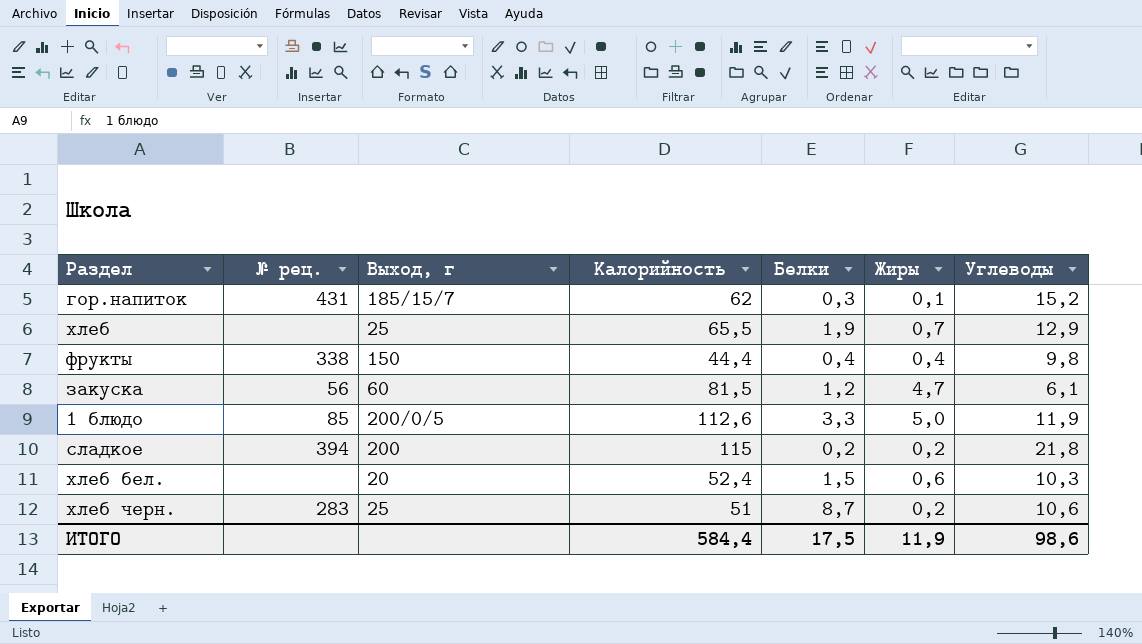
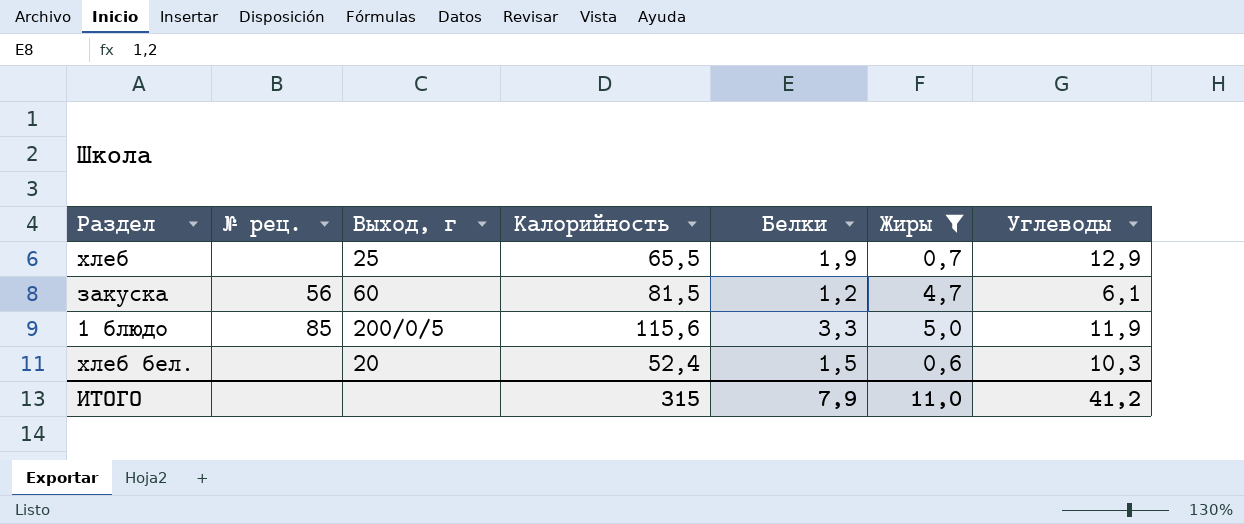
filter: none -> Жиры >= 0,6
1 блюдо | Калорийность: 112,6 -> 115,6
ИТОГО | Калорийность: 584,4 -> 315
ИТОГО | Белки: 17,5 -> 7,9
ИТОГО | Жиры: 11,9 -> 11,0
ИТОГО | Углеводы: 98,6 -> 41,2

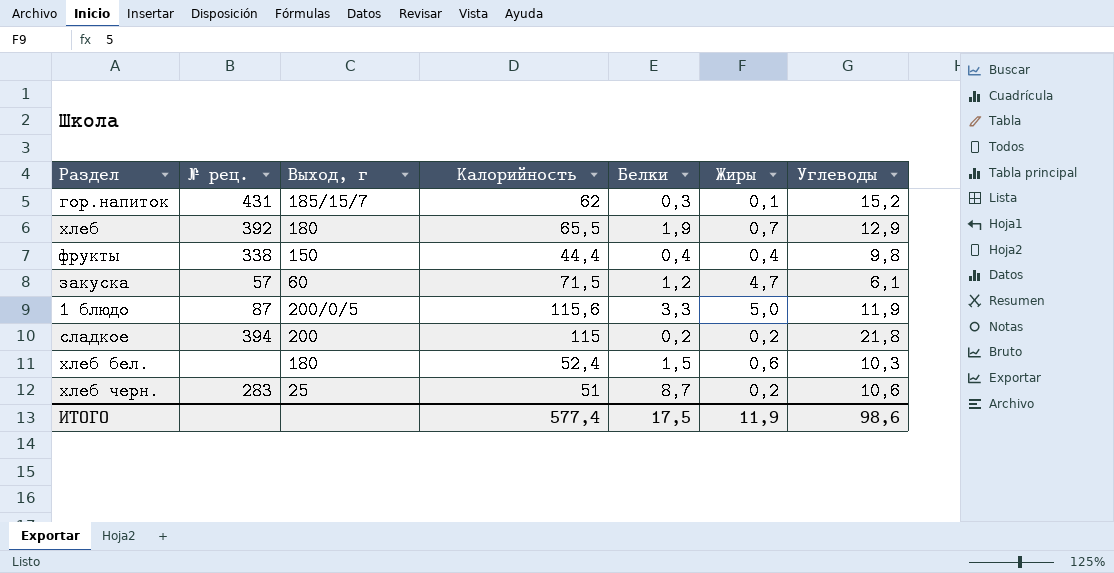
filter: Жиры >= 0,6 -> none
хлеб | № рец.: none -> 392
хлеб | Выход, г: 25 -> 180
закуска | № рец.: 56 -> 57
закуска | Калорийность: 81,5 -> 71,5
1 блюдо | № рец.: 85 -> 87
хлеб бел. | Выход, г: 20 -> 180
ИТОГО | Калорийность: 315 -> 577,4
ИТОГО | Белки: 7,9 -> 17,5
ИТОГО | Жиры: 11,0 -> 11,9
ИТОГО | Углеводы: 41,2 -> 98,6

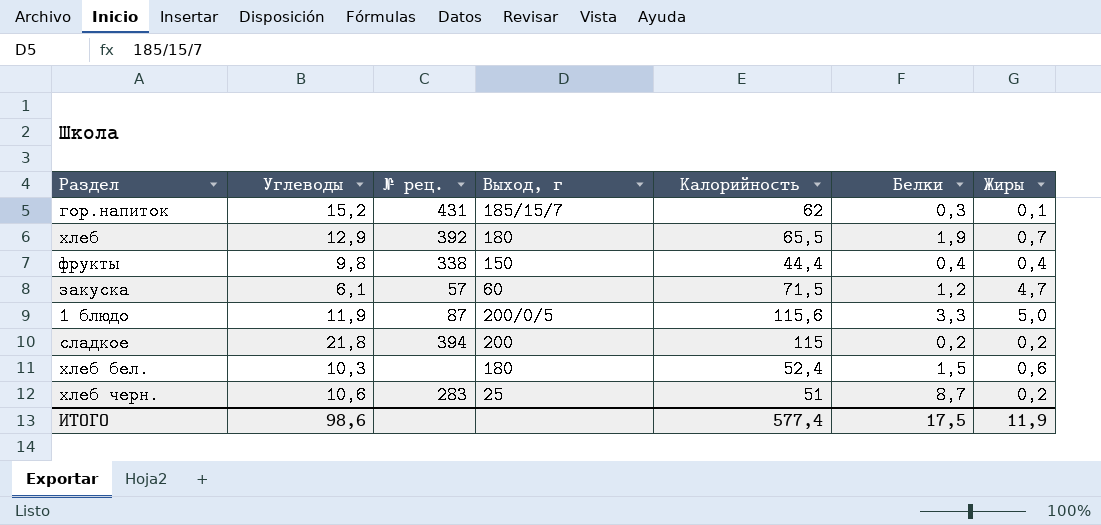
column Углеводы | position: 7 -> 2

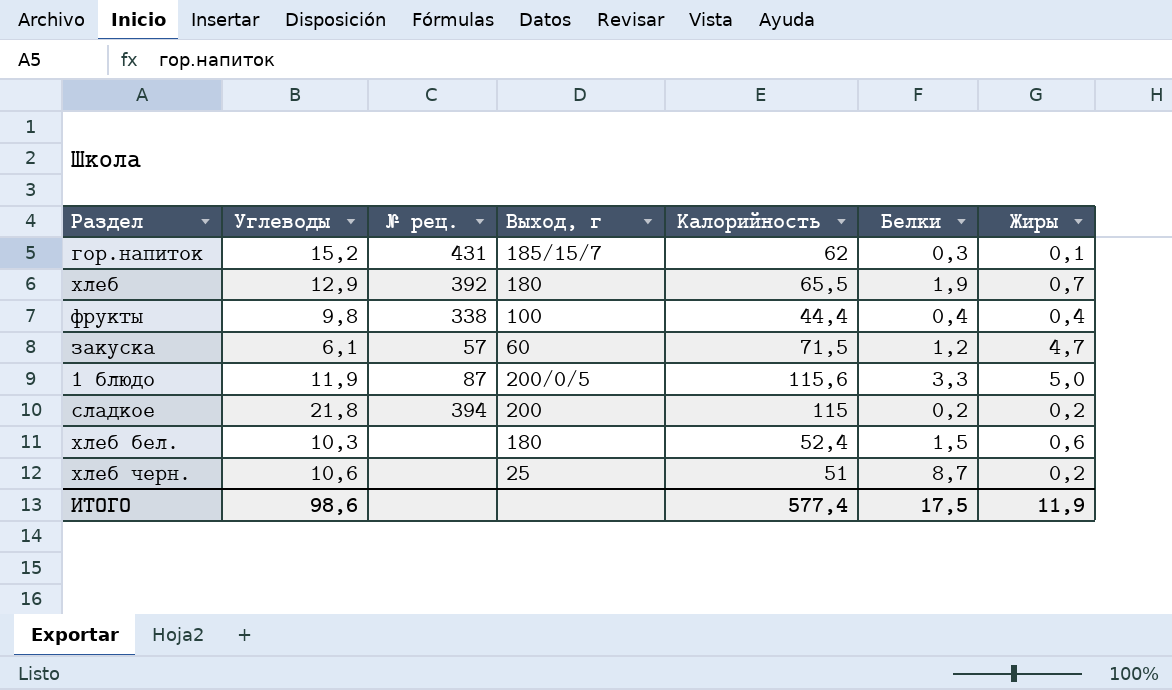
фрукты | Выход, г: 150 -> 100
хлеб черн. | № рец.: 283 -> none

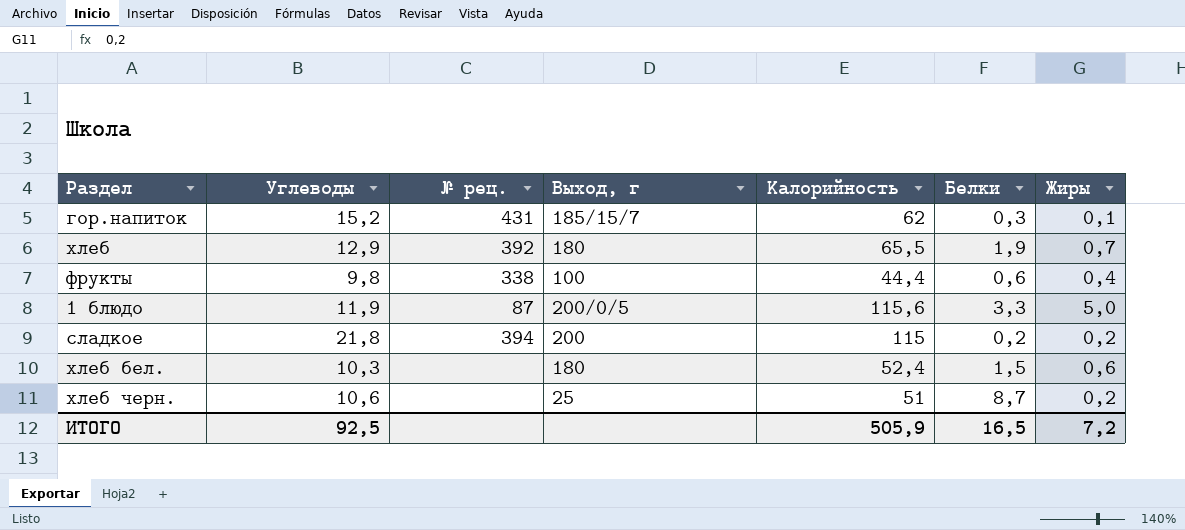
row закуска: 6,1 | 57 | 60 | 71,5 | 1,2 | 4,7 -> none
фрукты | Белки: 0,4 -> 0,6
ИТОГО | Углеводы: 98,6 -> 92,5
ИТОГО | Калорийность: 577,4 -> 505,9
ИТОГО | Белки: 17,5 -> 16,5
ИТОГО | Жиры: 11,9 -> 7,2

